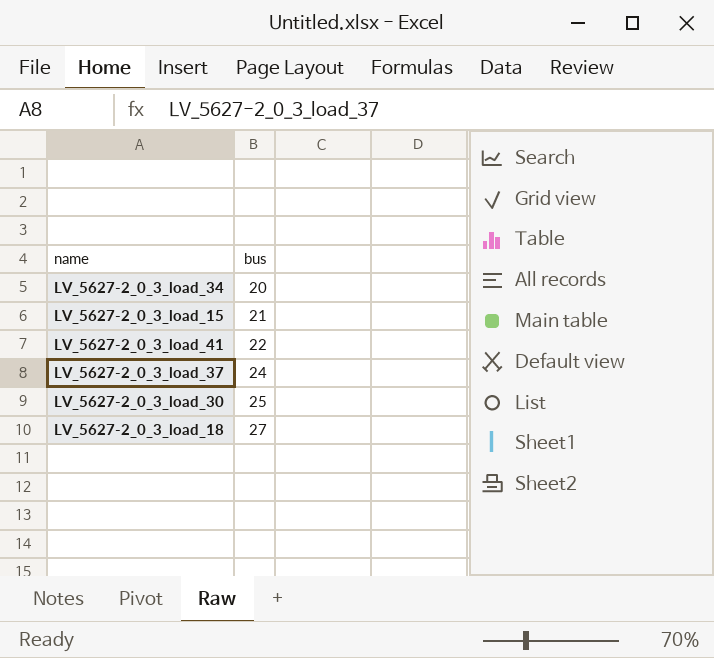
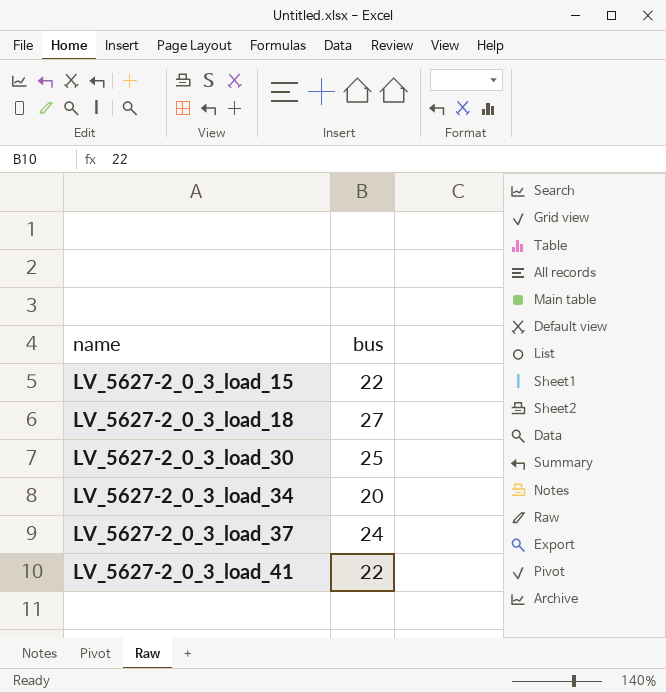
row order: bus ascending -> name ascending
LV_5627-2_0_3_load_15 | bus: 21 -> 22

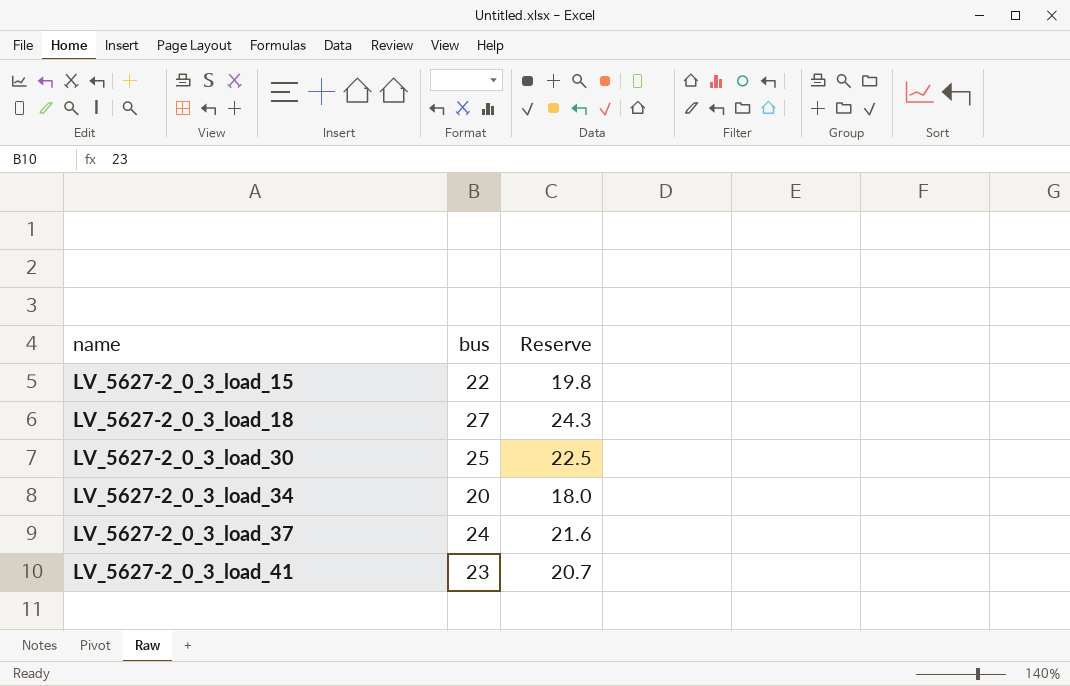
column Reserve | formula: none -> [bus] * 0.9
LV_5627-2_0_3_load_41 | bus: 22 -> 23

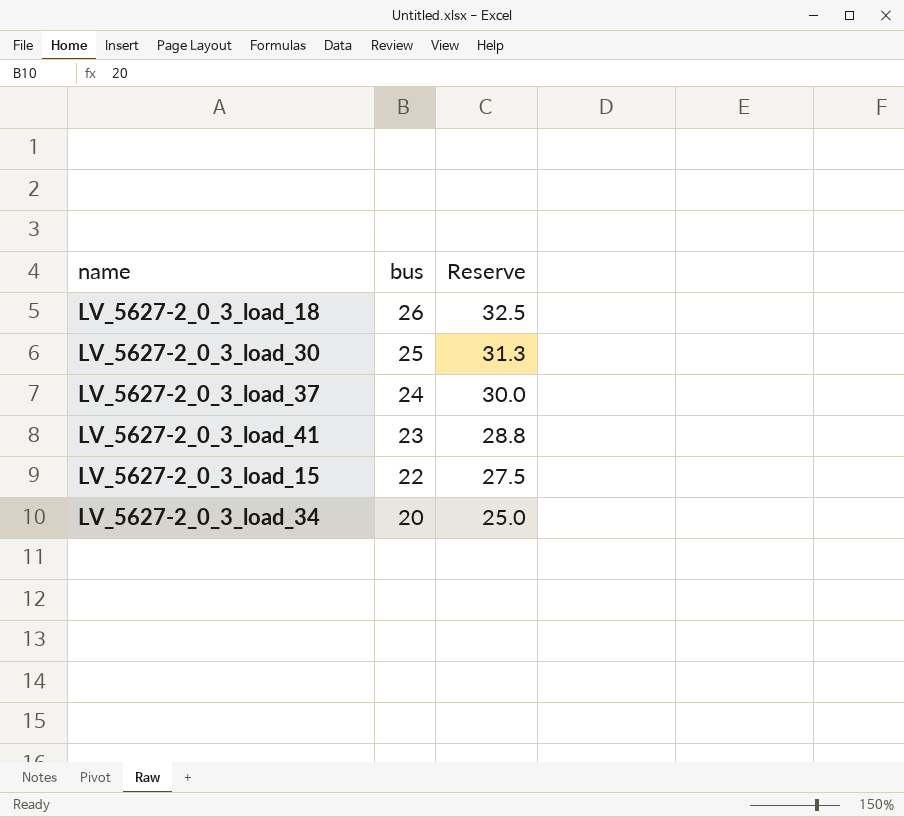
row order: name ascending -> bus descending
column Reserve | formula: [bus] * 0.9 -> [bus] * 1.25
LV_5627-2_0_3_load_18 | bus: 27 -> 26

